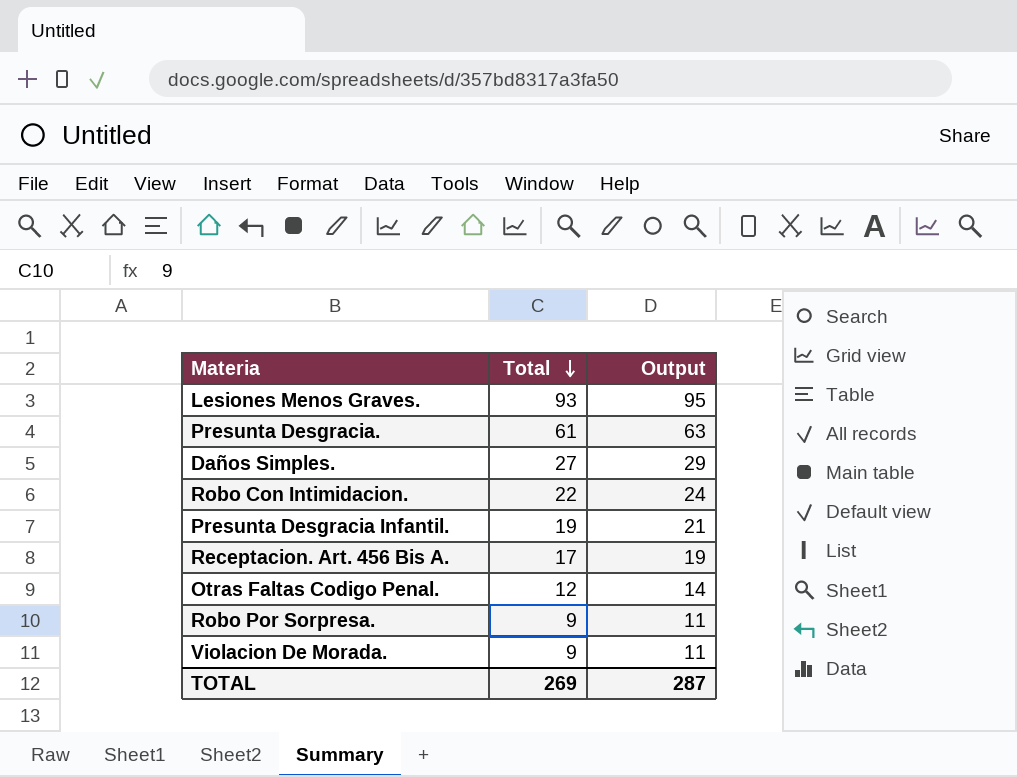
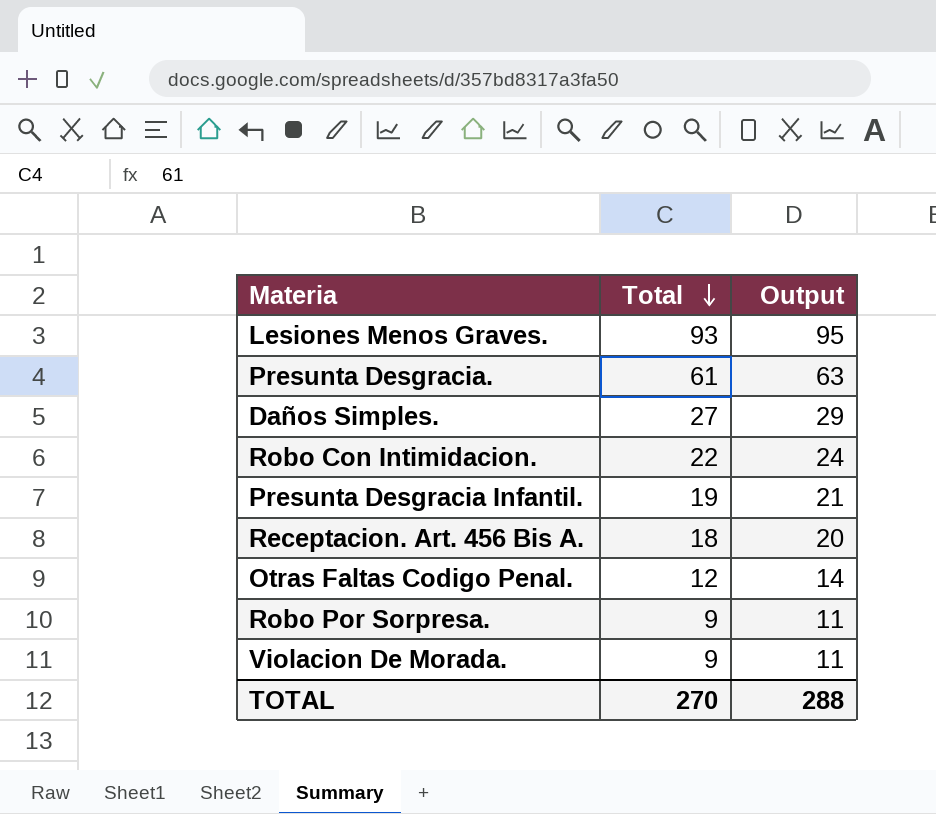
Receptacion. Art. 456 Bis A. | Total: 17 -> 18
Receptacion. Art. 456 Bis A. | Output: 19 -> 20
TOTAL | Total: 269 -> 270
TOTAL | Output: 287 -> 288

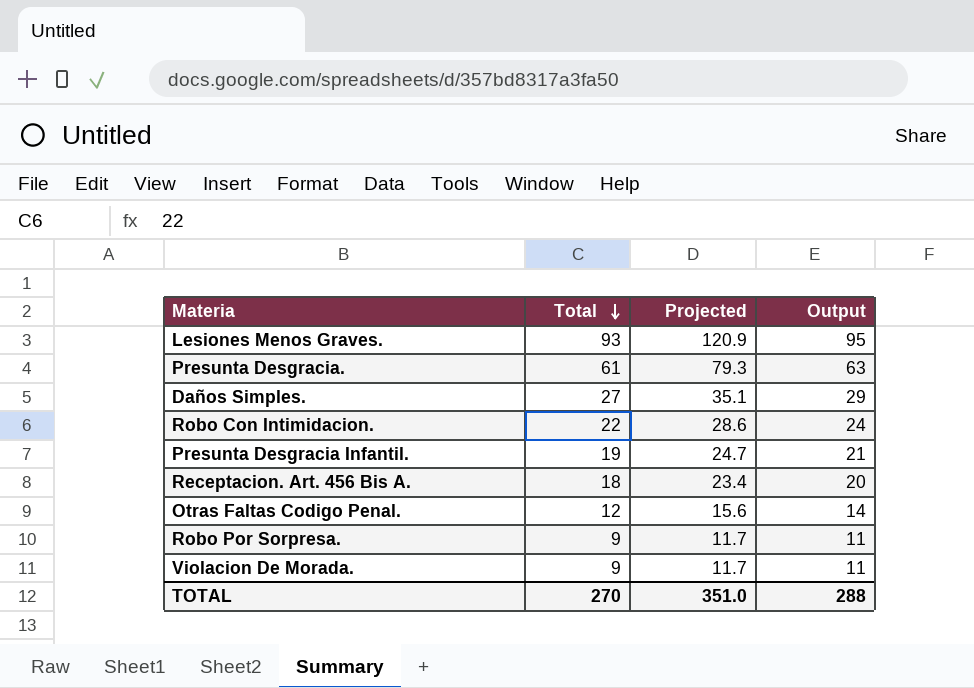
column Projected | formula: none -> [Total] * 1.3

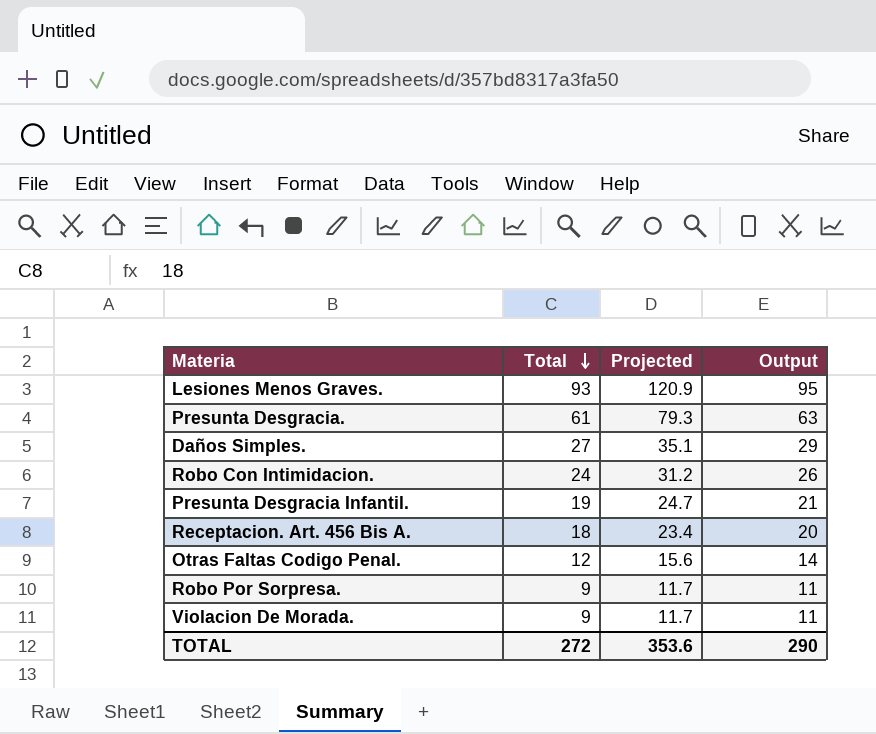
Robo Con Intimidacion. | Total: 22 -> 24
Robo Con Intimidacion. | Projected: 28.6 -> 31.2
Robo Con Intimidacion. | Output: 24 -> 26
TOTAL | Total: 270 -> 272
TOTAL | Projected: 351.0 -> 353.6
TOTAL | Output: 288 -> 290

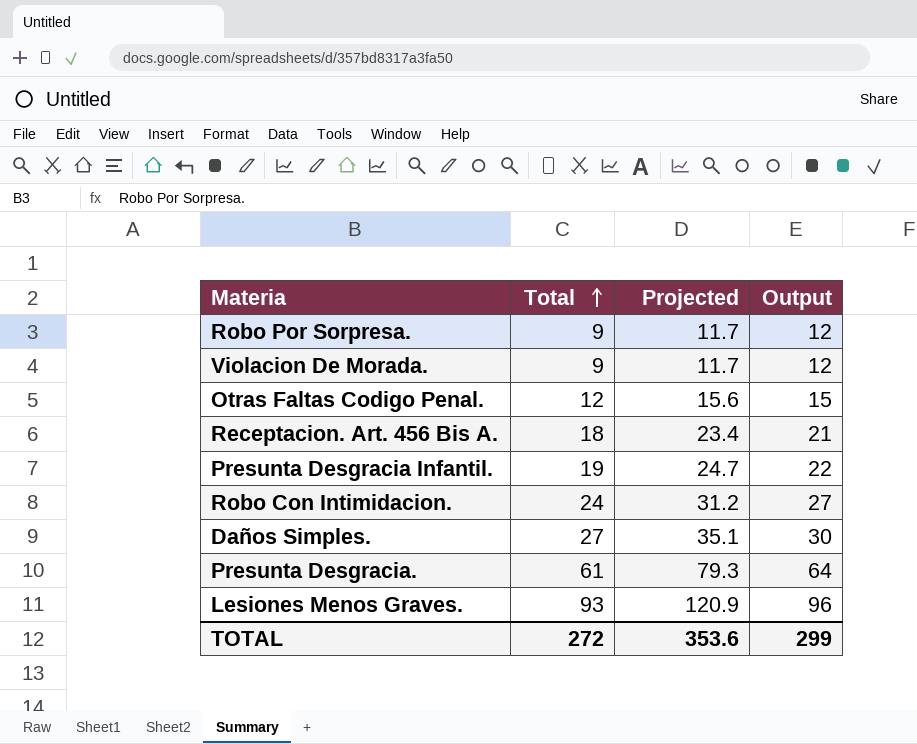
row order: Total descending -> Total ascending
column Output | formula: [Total] + 2 -> [Total] + 3
TOTAL | Output: 290 -> 299

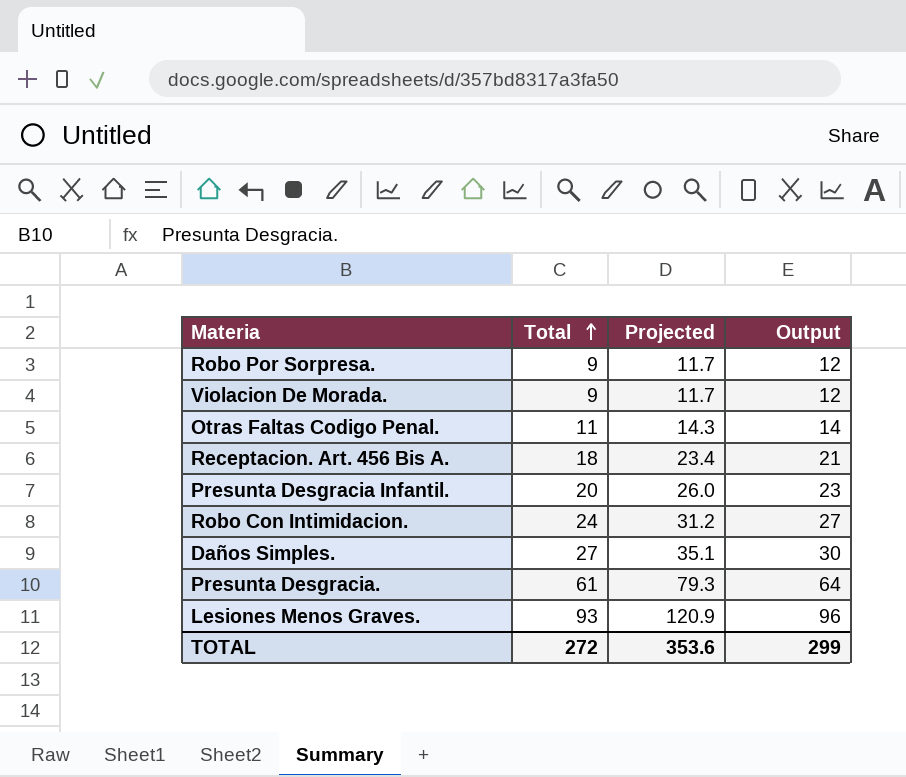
Otras Faltas Codigo Penal. | Total: 12 -> 11
Otras Faltas Codigo Penal. | Projected: 15.6 -> 14.3
Otras Faltas Codigo Penal. | Output: 15 -> 14
Presunta Desgracia Infantil. | Total: 19 -> 20
Presunta Desgracia Infantil. | Projected: 24.7 -> 26.0
Presunta Desgracia Infantil. | Output: 22 -> 23

